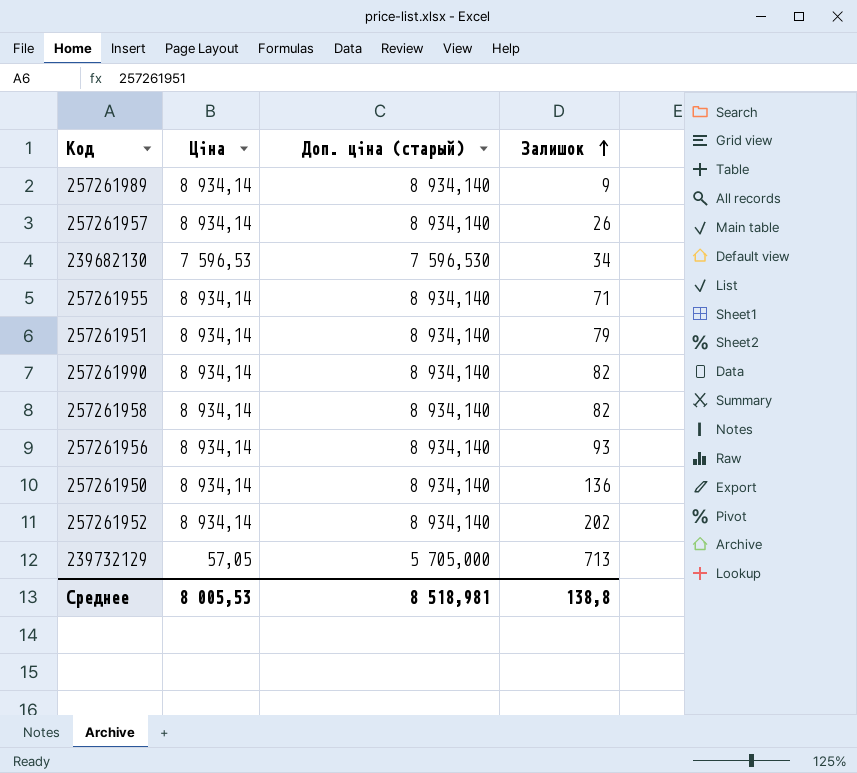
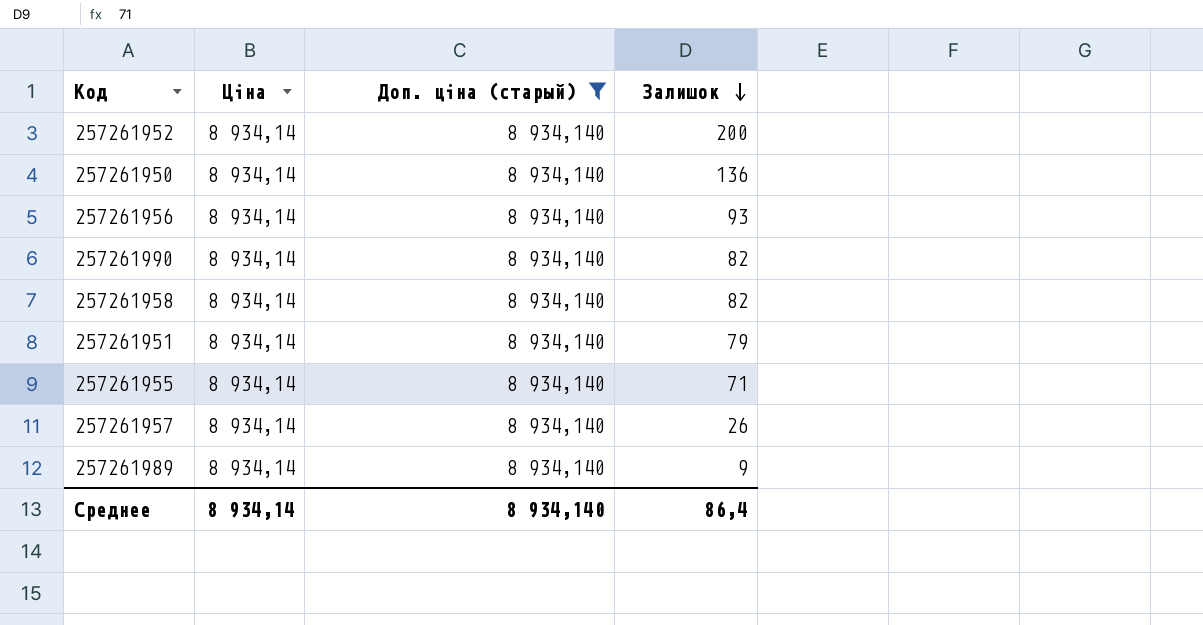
filter: none -> Доп. ціна (старый) = 8 934,140
row order: Залишок ascending -> Залишок descending
257261952 | Залишок: 202 -> 200
Среднее | Ціна: 8 005,53 -> 8 934,14
Среднее | Доп. ціна (старый): 8 518,981 -> 8 934,140
Среднее | Залишок: 138,8 -> 86,4

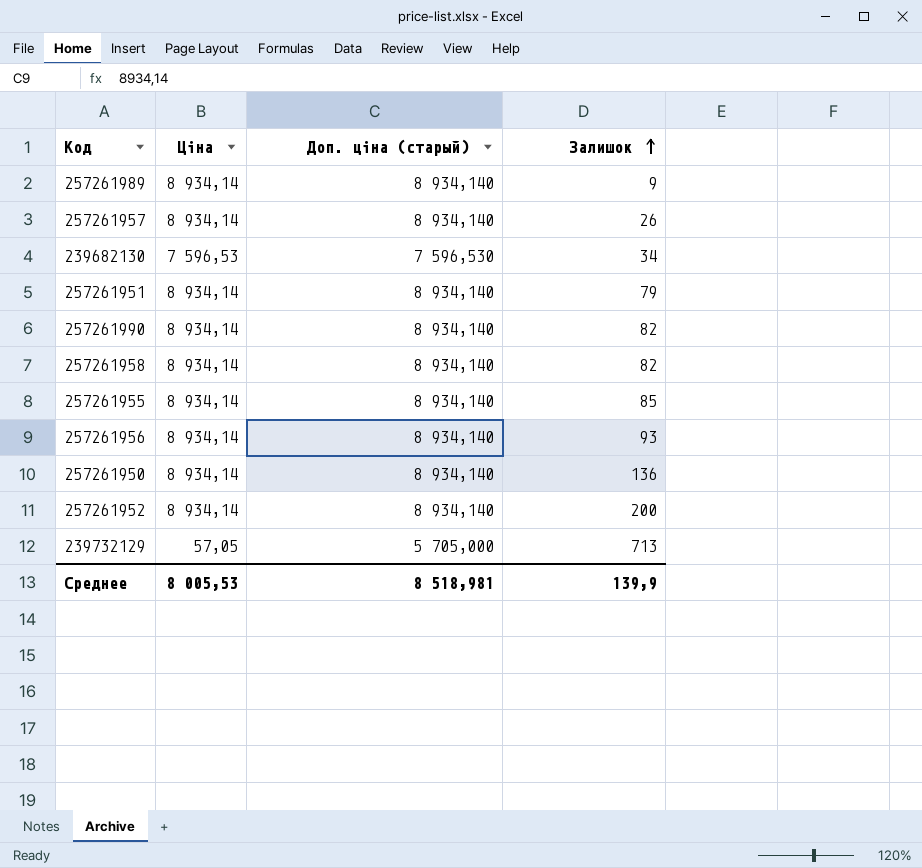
filter: Доп. ціна (старый) = 8 934,140 -> none
row order: Залишок descending -> Залишок ascending
257261955 | Залишок: 71 -> 85
Среднее | Ціна: 8 934,14 -> 8 005,53
Среднее | Доп. ціна (старый): 8 934,140 -> 8 518,981
Среднее | Залишок: 86,4 -> 139,9

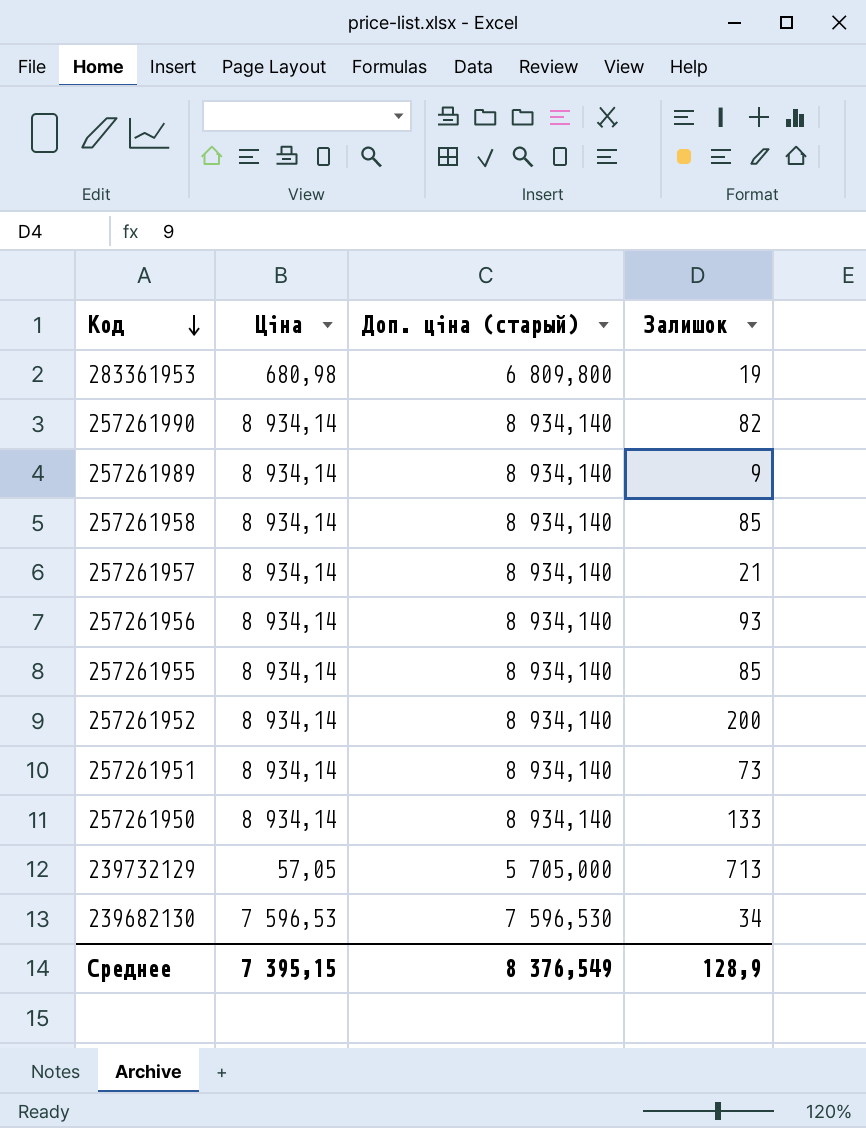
row order: Залишок ascending -> Код descending
row 283361953: none -> 680,98 | 6 809,800 | 19
257261958 | Залишок: 82 -> 85
257261957 | Залишок: 26 -> 21
257261951 | Залишок: 79 -> 73
257261950 | Залишок: 136 -> 133
Среднее | Ціна: 8 005,53 -> 7 395,15
Среднее | Доп. ціна (старый): 8 518,981 -> 8 376,549
Среднее | Залишок: 139,9 -> 128,9

